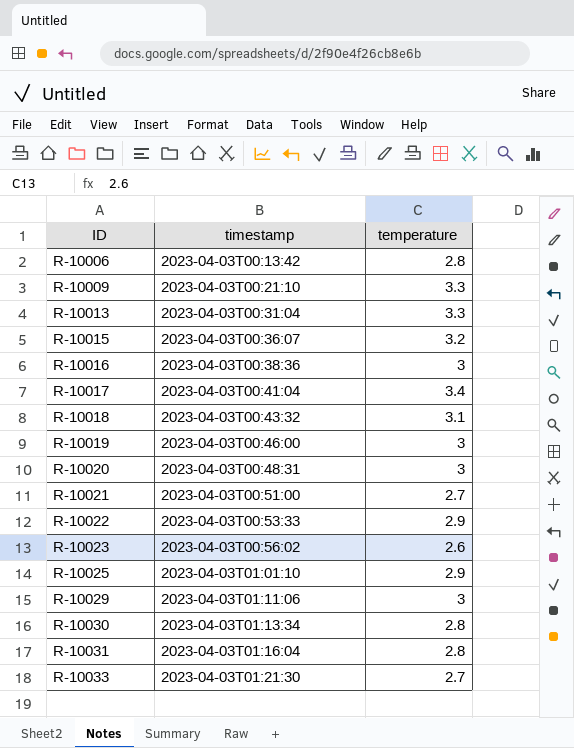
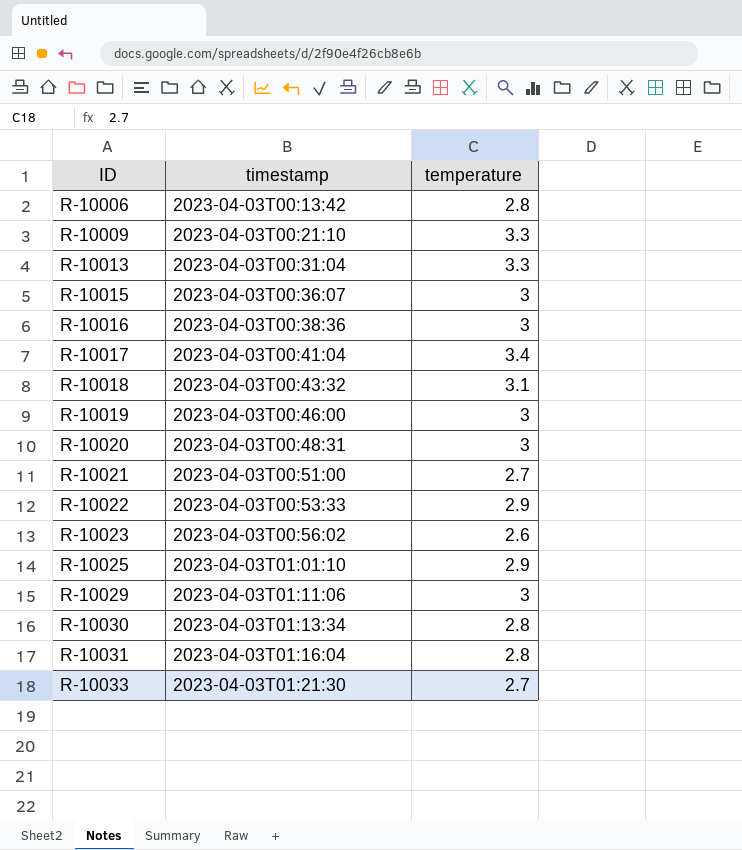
R-10015 | temperature: 3.2 -> 3

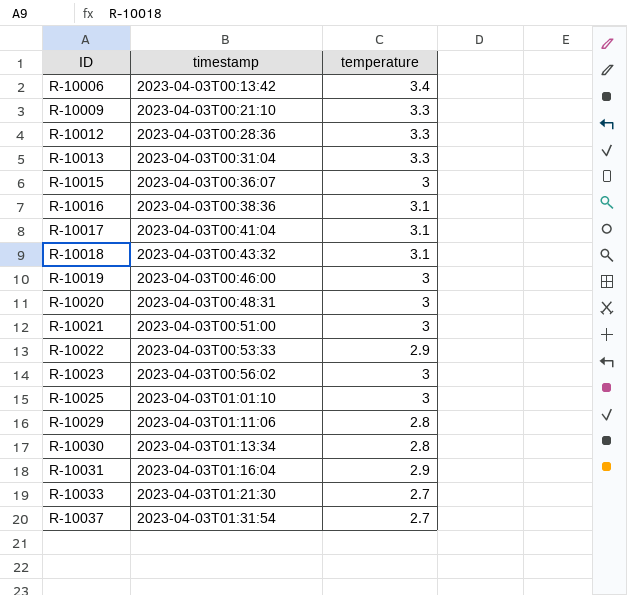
R-10006 | temperature: 2.8 -> 3.4
row R-10012: none -> 2023-04-03T00:28:36 | 3.3
R-10016 | temperature: 3 -> 3.1
R-10017 | temperature: 3.4 -> 3.1
R-10021 | temperature: 2.7 -> 3
R-10023 | temperature: 2.6 -> 3
R-10025 | temperature: 2.9 -> 3
R-10029 | temperature: 3 -> 2.8
R-10031 | temperature: 2.8 -> 2.9
row R-10037: none -> 2023-04-03T01:31:54 | 2.7

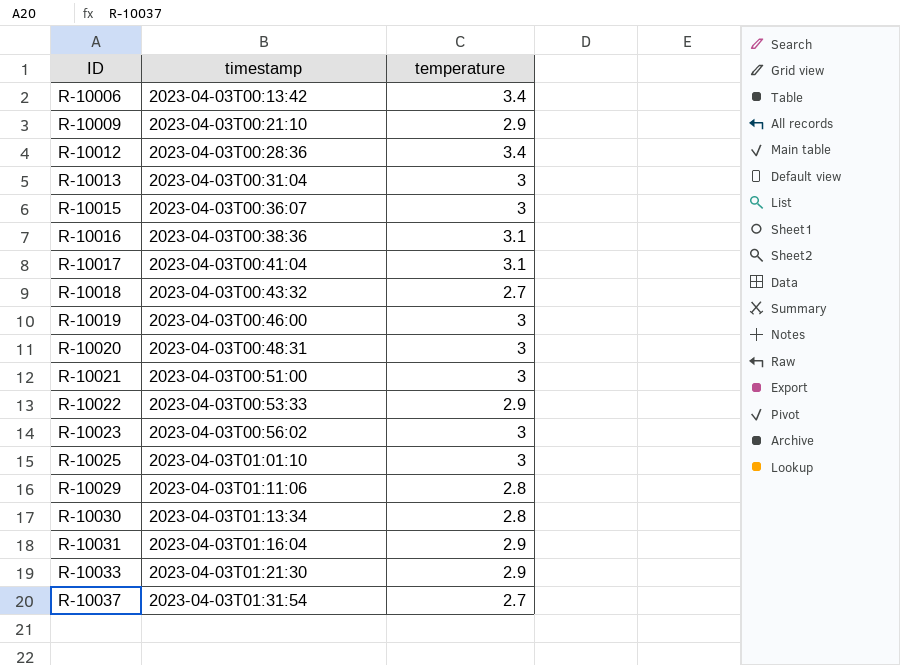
R-10009 | temperature: 3.3 -> 2.9
R-10012 | temperature: 3.3 -> 3.4
R-10013 | temperature: 3.3 -> 3
R-10018 | temperature: 3.1 -> 2.7
R-10033 | temperature: 2.7 -> 2.9

